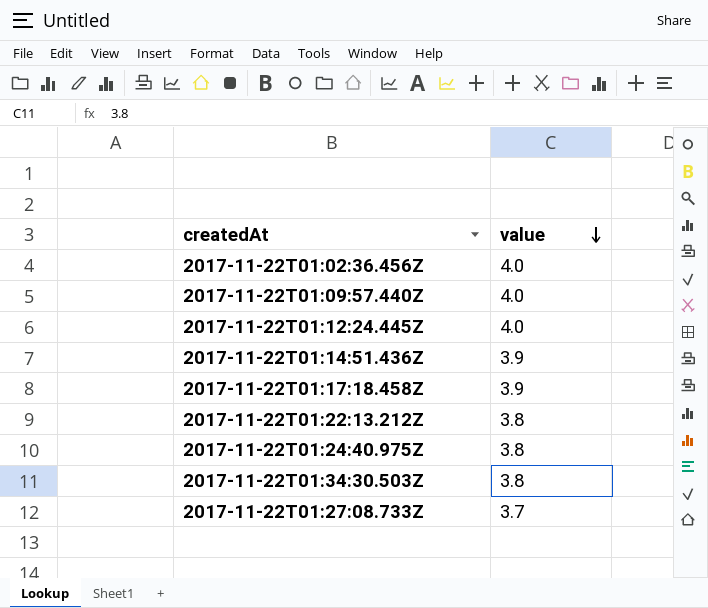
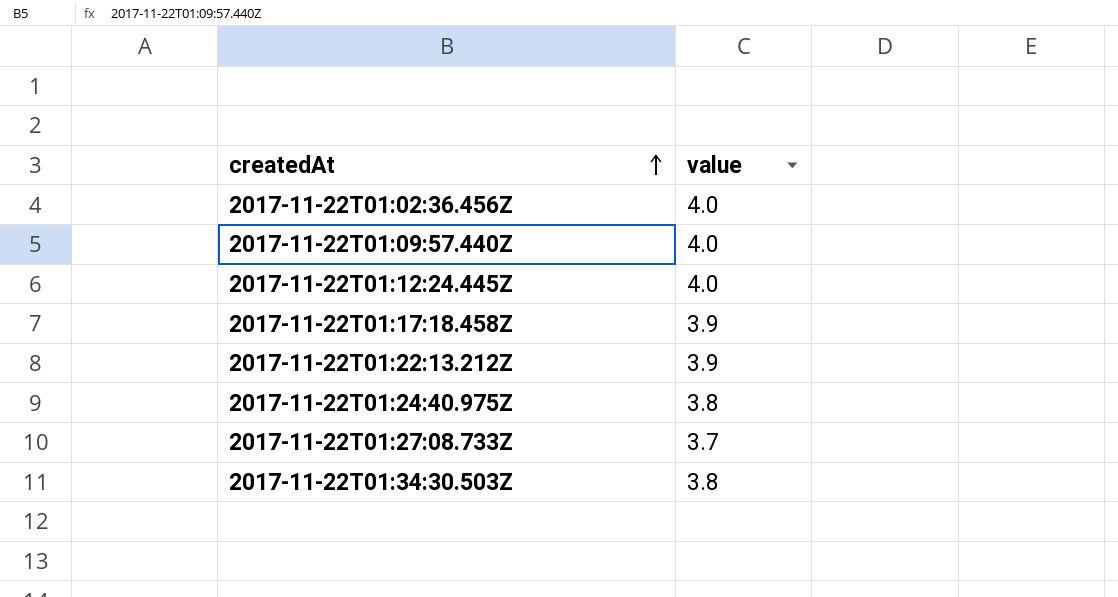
row order: value descending -> createdAt ascending
row 2017-11-22T01:14:51.436Z: 3.9 -> none
2017-11-22T01:22:13.212Z | value: 3.8 -> 3.9

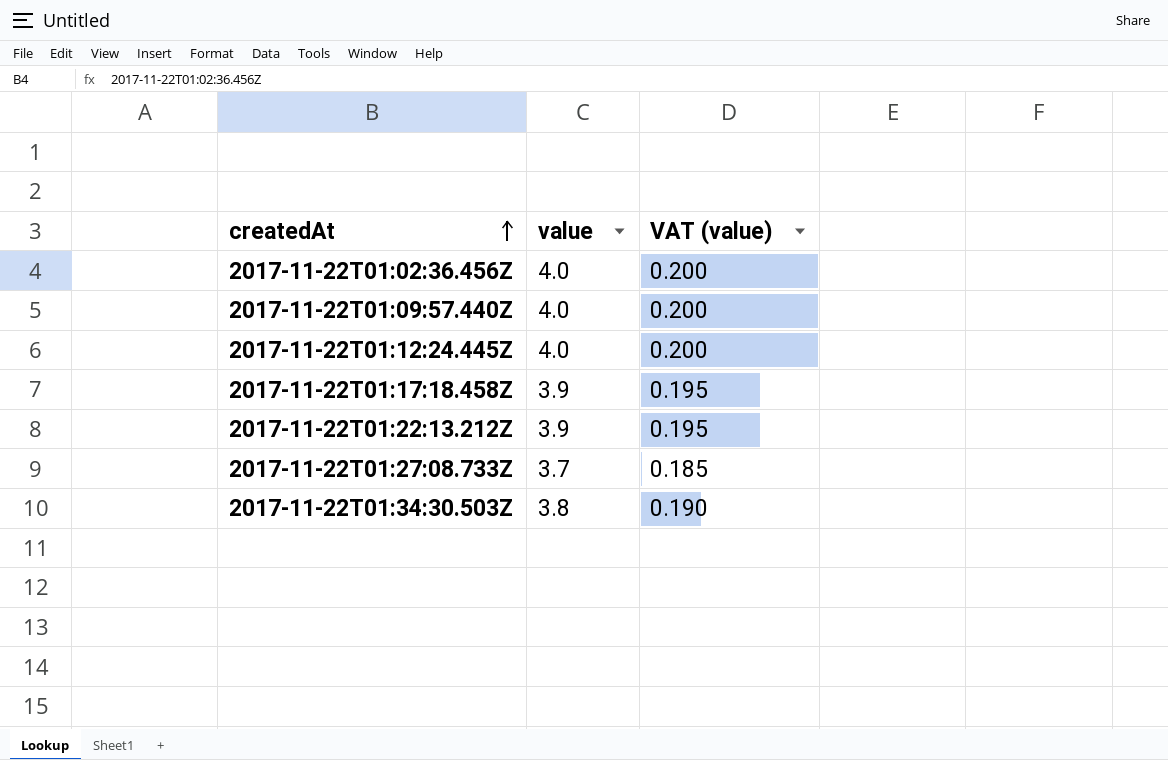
column VAT (value) | formula: none -> [value] * 0.05
row 2017-11-22T01:24:40.975Z: 3.8 -> none

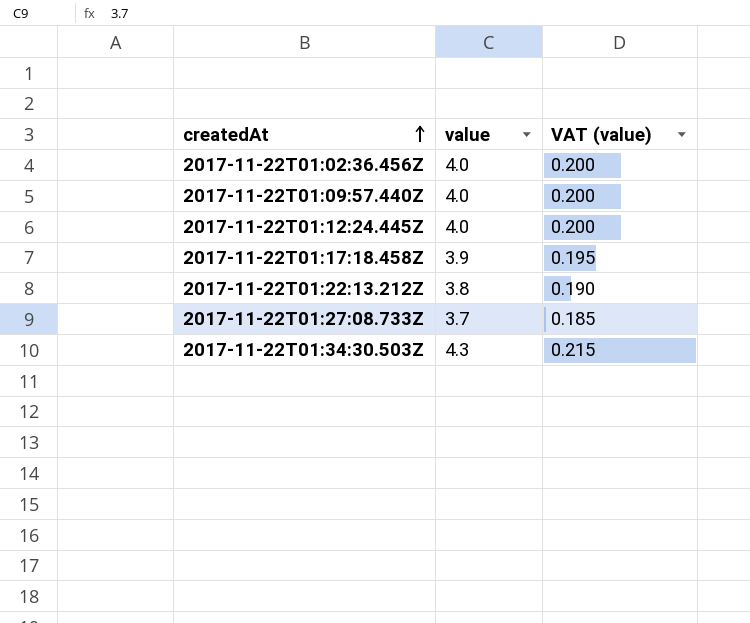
2017-11-22T01:22:13.212Z | value: 3.9 -> 3.8
2017-11-22T01:22:13.212Z | VAT (value): 0.195 -> 0.190
2017-11-22T01:34:30.503Z | value: 3.8 -> 4.3
2017-11-22T01:34:30.503Z | VAT (value): 0.190 -> 0.215

